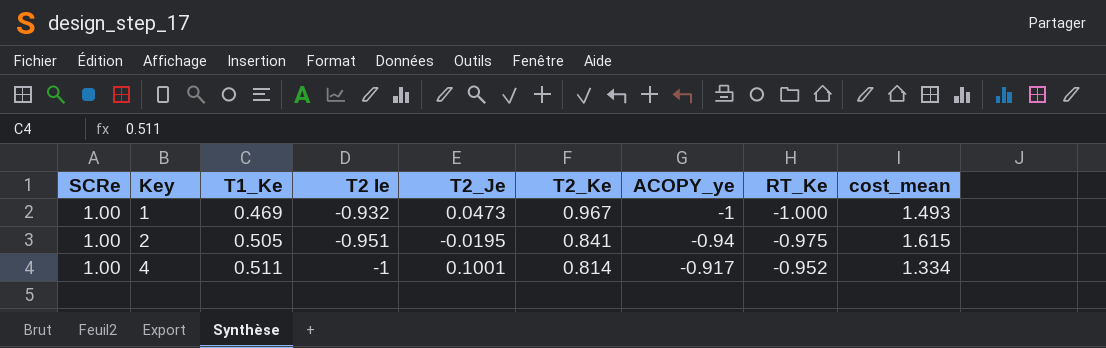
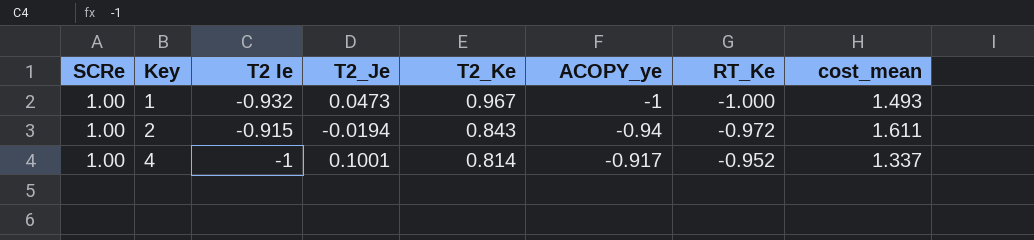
column T1_Ke | position: 3 -> none
2 | T2 Ie: -0.951 -> -0.915
2 | T2_Je: -0.0195 -> -0.0194
2 | T2_Ke: 0.841 -> 0.843
2 | RT_Ke: -0.975 -> -0.972
2 | cost_mean: 1.615 -> 1.611
4 | cost_mean: 1.334 -> 1.337

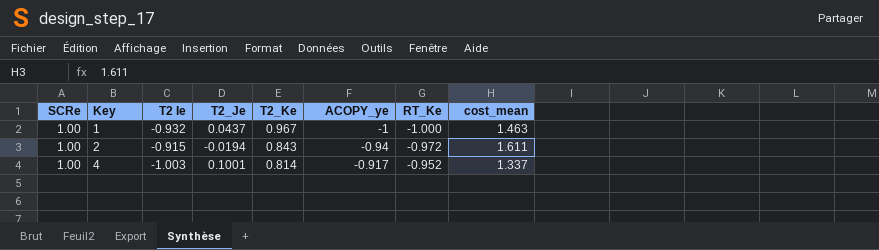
1 | T2_Je: 0.0473 -> 0.0437
1 | cost_mean: 1.493 -> 1.463
4 | T2 Ie: -1 -> -1.003

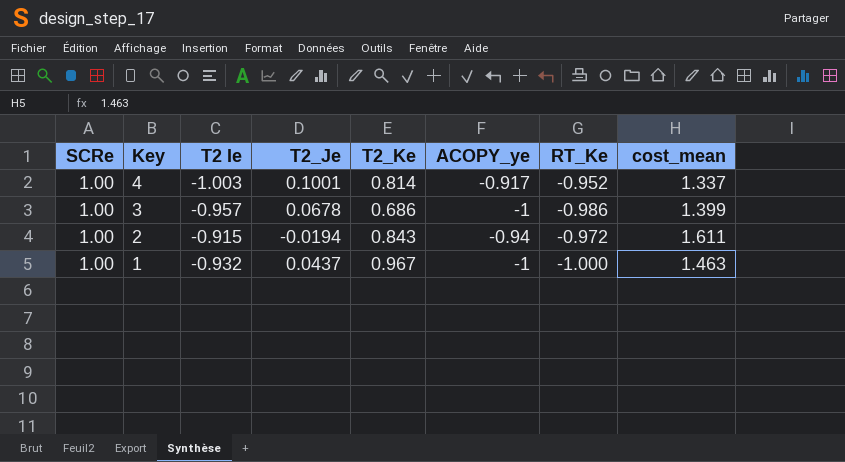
row order: Key ascending -> Key descending
row 3: none -> 1.00 | -0.957 | 0.0678 | 0.686 | -1 | -0.986 | 1.399

